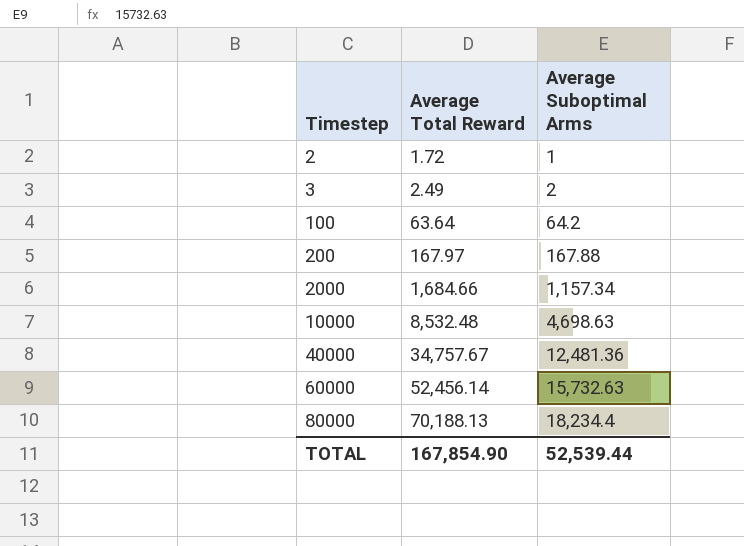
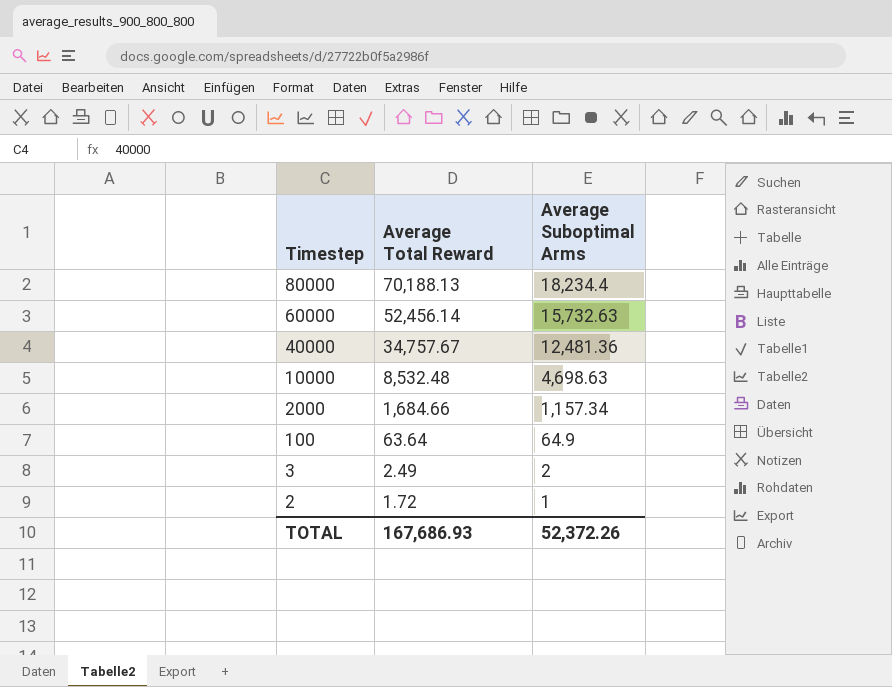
row order: Timestep ascending -> Timestep descending
row 200: 167.97 | 167.88 -> none
100 | Average Suboptimal Arms: 64.2 -> 64.9
TOTAL | Average Total Reward: 167,854.90 -> 167,686.93
TOTAL | Average Suboptimal Arms: 52,539.44 -> 52,372.26

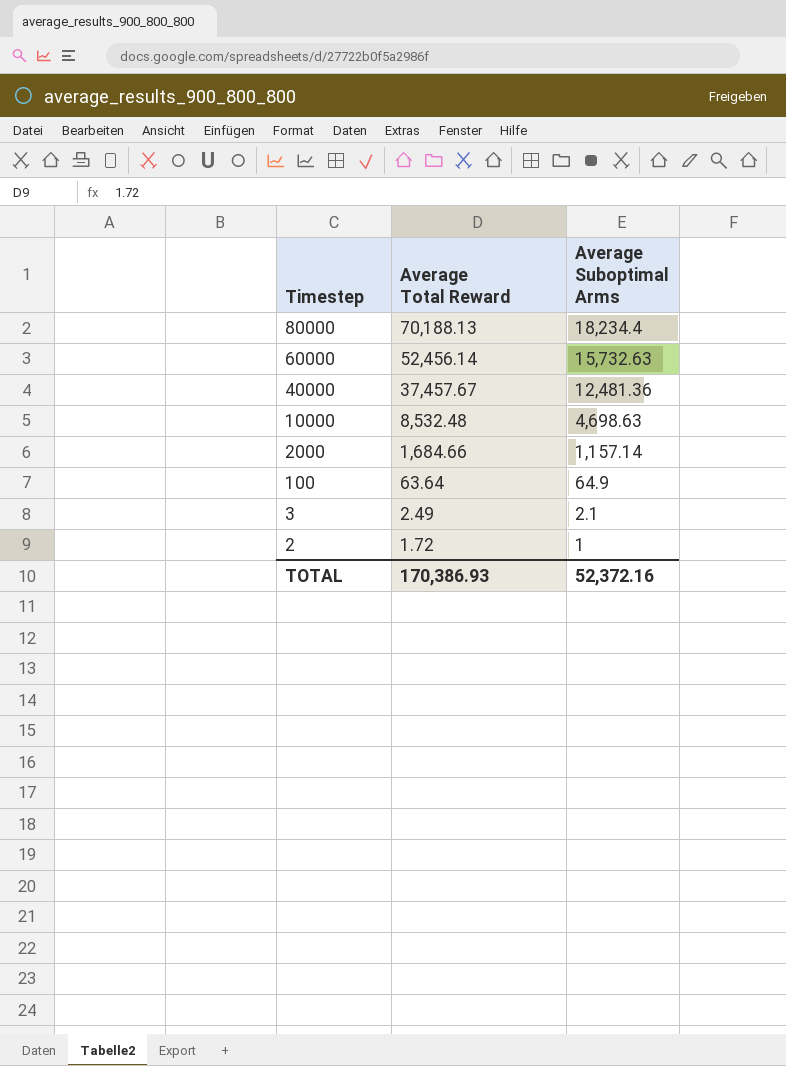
40000 | Average Total Reward: 34,757.67 -> 37,457.67
2000 | Average Suboptimal Arms: 1,157.34 -> 1,157.14
3 | Average Suboptimal Arms: 2 -> 2.1
TOTAL | Average Total Reward: 167,686.93 -> 170,386.93
TOTAL | Average Suboptimal Arms: 52,372.26 -> 52,372.16

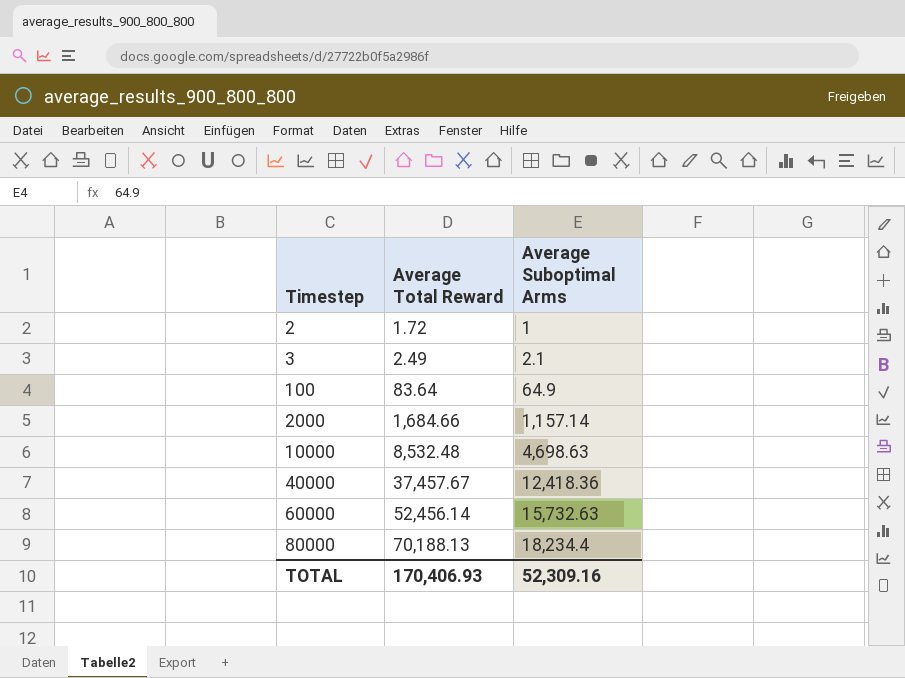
row order: Timestep descending -> Timestep ascending
100 | Average Total Reward: 63.64 -> 83.64
40000 | Average Suboptimal Arms: 12,481.36 -> 12,418.36
TOTAL | Average Total Reward: 170,386.93 -> 170,406.93
TOTAL | Average Suboptimal Arms: 52,372.16 -> 52,309.16

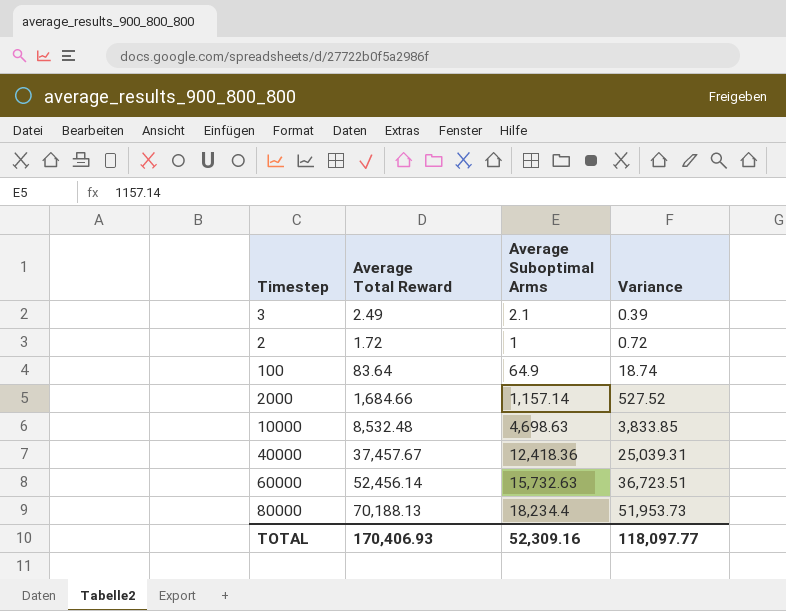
row order: Timestep ascending -> Variance ascending
column Variance | formula: none -> [Average Total Reward] - [Average Suboptimal Arms]

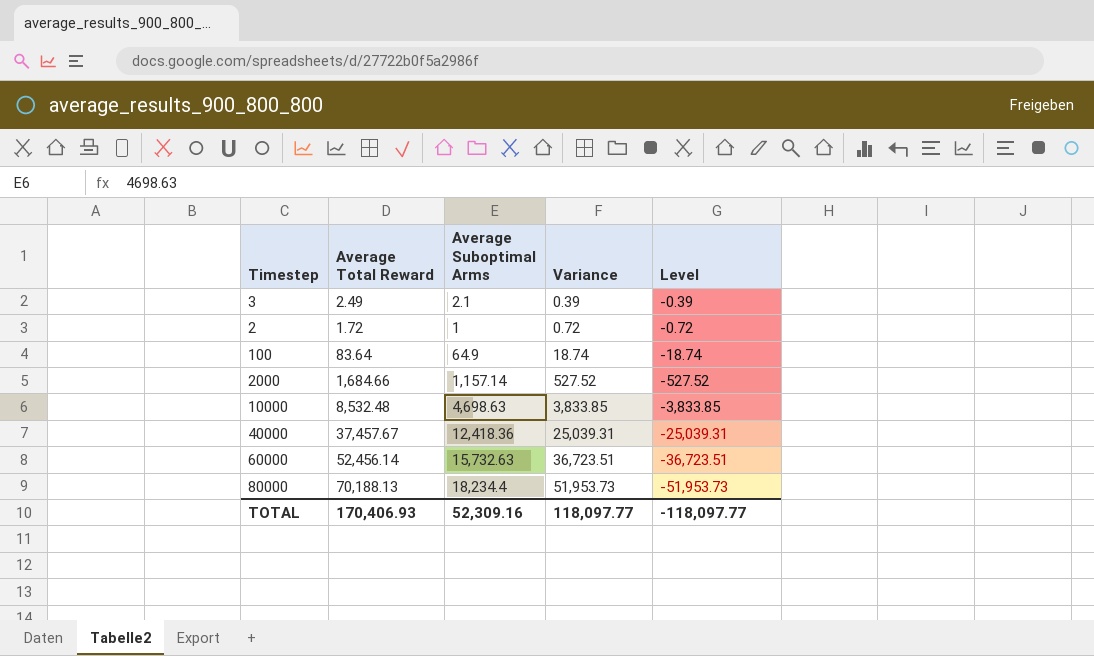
column Level | formula: none -> [Average Suboptimal Arms] - [Average Total Reward]

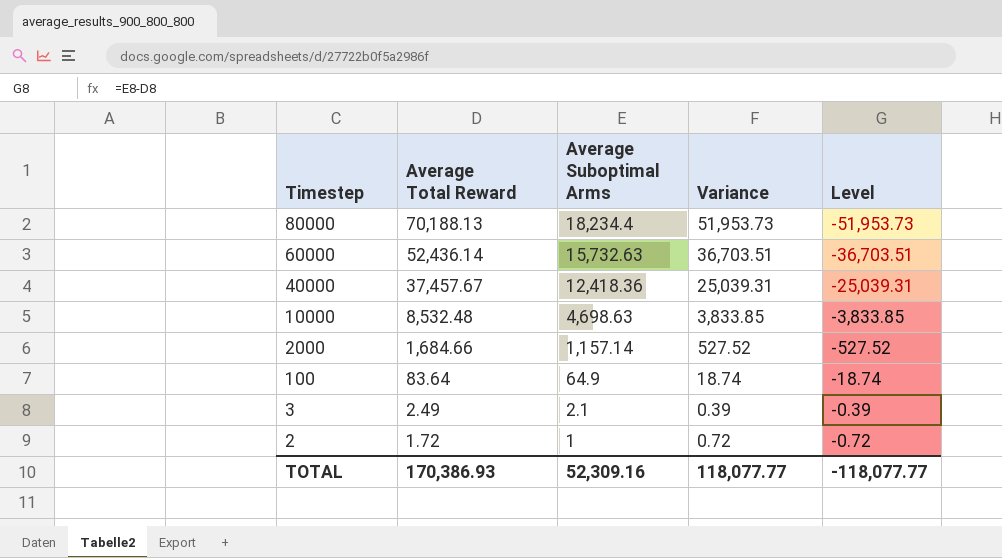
row order: Variance ascending -> Timestep descending
60000 | Average Total Reward: 52,456.14 -> 52,436.14
60000 | Variance: 36,723.51 -> 36,703.51
60000 | Level: -36,723.51 -> -36,703.51
TOTAL | Average Total Reward: 170,406.93 -> 170,386.93
TOTAL | Variance: 118,097.77 -> 118,077.77
TOTAL | Level: -118,097.77 -> -118,077.77

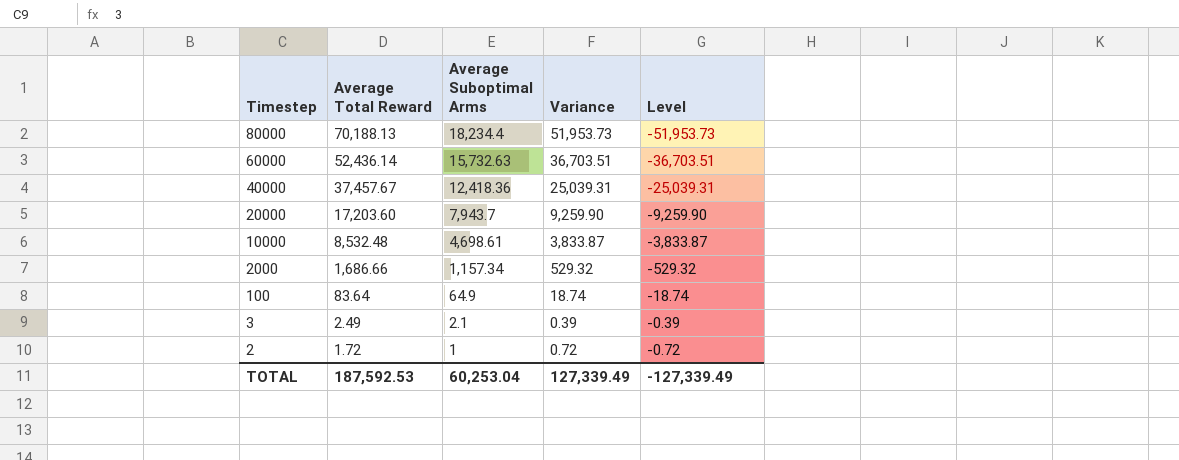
row 20000: none -> 17,203.60 | 7,943.7 | 9,259.90 | -9,259.90
10000 | Average Suboptimal Arms: 4,698.63 -> 4,698.61
10000 | Variance: 3,833.85 -> 3,833.87
10000 | Level: -3,833.85 -> -3,833.87
2000 | Average Total Reward: 1,684.66 -> 1,686.66
2000 | Average Suboptimal Arms: 1,157.14 -> 1,157.34
2000 | Variance: 527.52 -> 529.32
2000 | Level: -527.52 -> -529.32
TOTAL | Average Total Reward: 170,386.93 -> 187,592.53
TOTAL | Average Suboptimal Arms: 52,309.16 -> 60,253.04
TOTAL | Variance: 118,077.77 -> 127,339.49
TOTAL | Level: -118,077.77 -> -127,339.49

